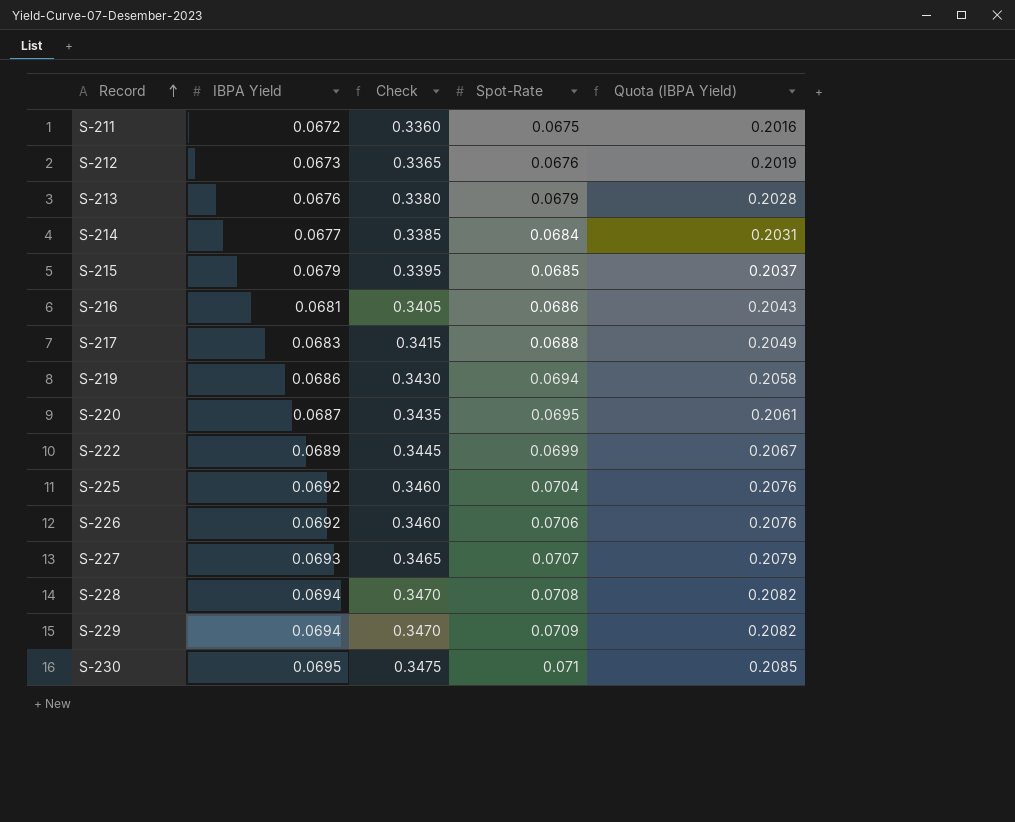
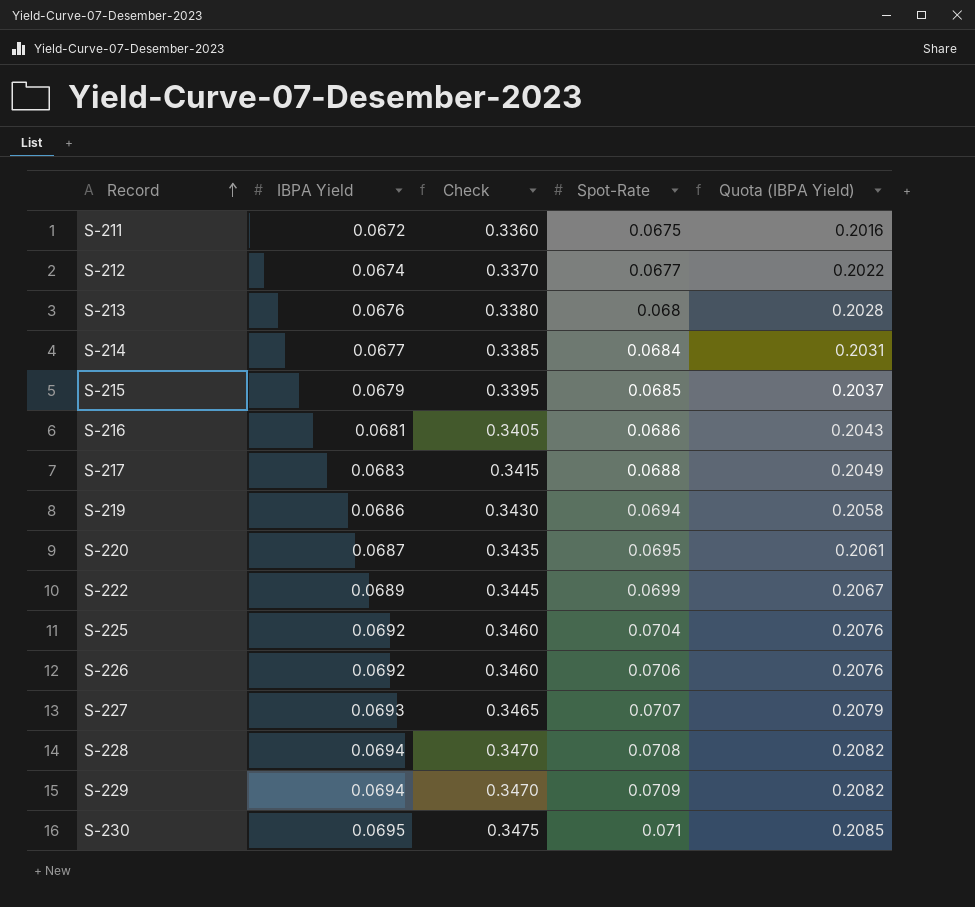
S-212 | IBPA Yield: 0.0673 -> 0.0674
S-212 | Check: 0.3365 -> 0.3370
S-212 | Spot-Rate: 0.0676 -> 0.0677
S-212 | Quota (IBPA Yield): 0.2019 -> 0.2022
S-213 | Spot-Rate: 0.0679 -> 0.068

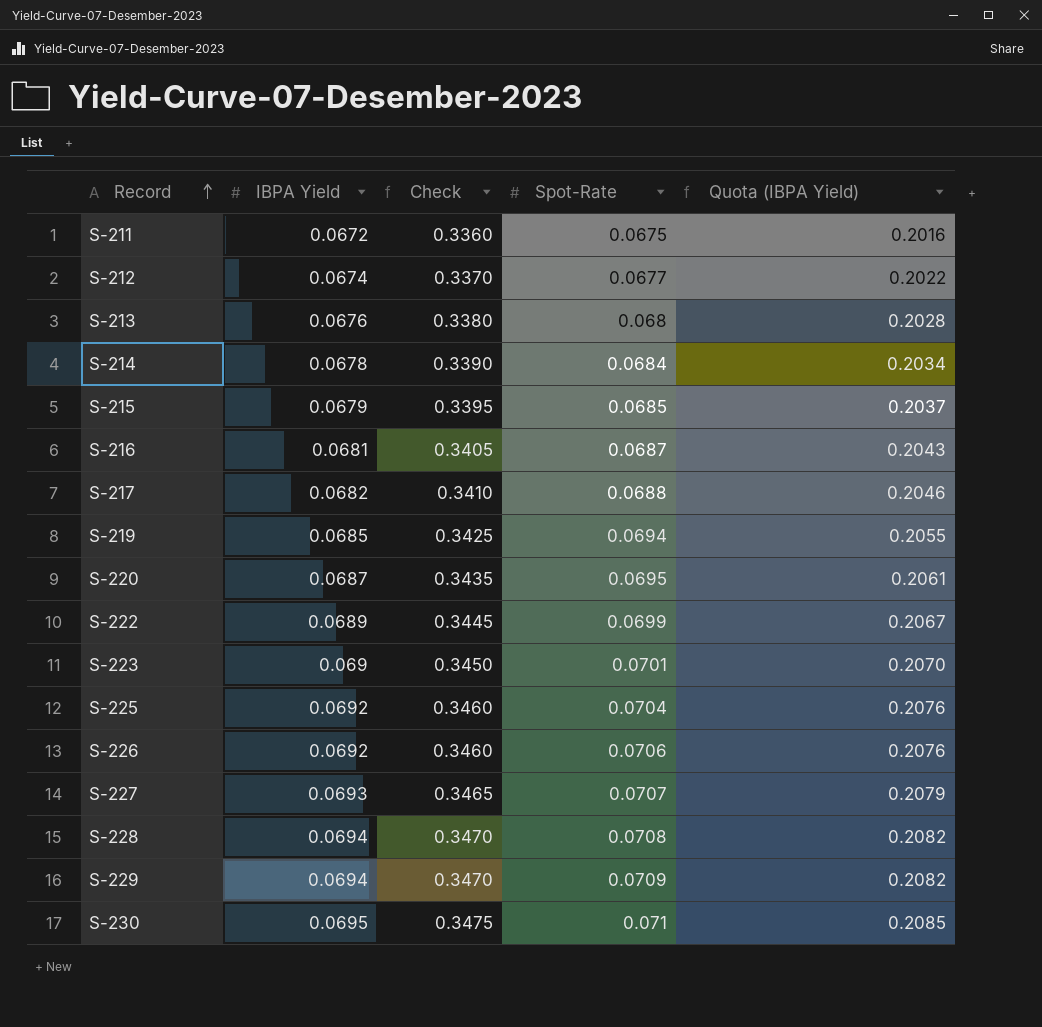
S-214 | IBPA Yield: 0.0677 -> 0.0678
S-214 | Check: 0.3385 -> 0.3390
S-214 | Quota (IBPA Yield): 0.2031 -> 0.2034
S-216 | Spot-Rate: 0.0686 -> 0.0687
S-217 | IBPA Yield: 0.0683 -> 0.0682
S-217 | Check: 0.3415 -> 0.3410
S-217 | Quota (IBPA Yield): 0.2049 -> 0.2046
S-219 | IBPA Yield: 0.0686 -> 0.0685
S-219 | Check: 0.3430 -> 0.3425
S-219 | Quota (IBPA Yield): 0.2058 -> 0.2055
row S-223: none -> 0.069 | 0.3450 | 0.0701 | 0.2070

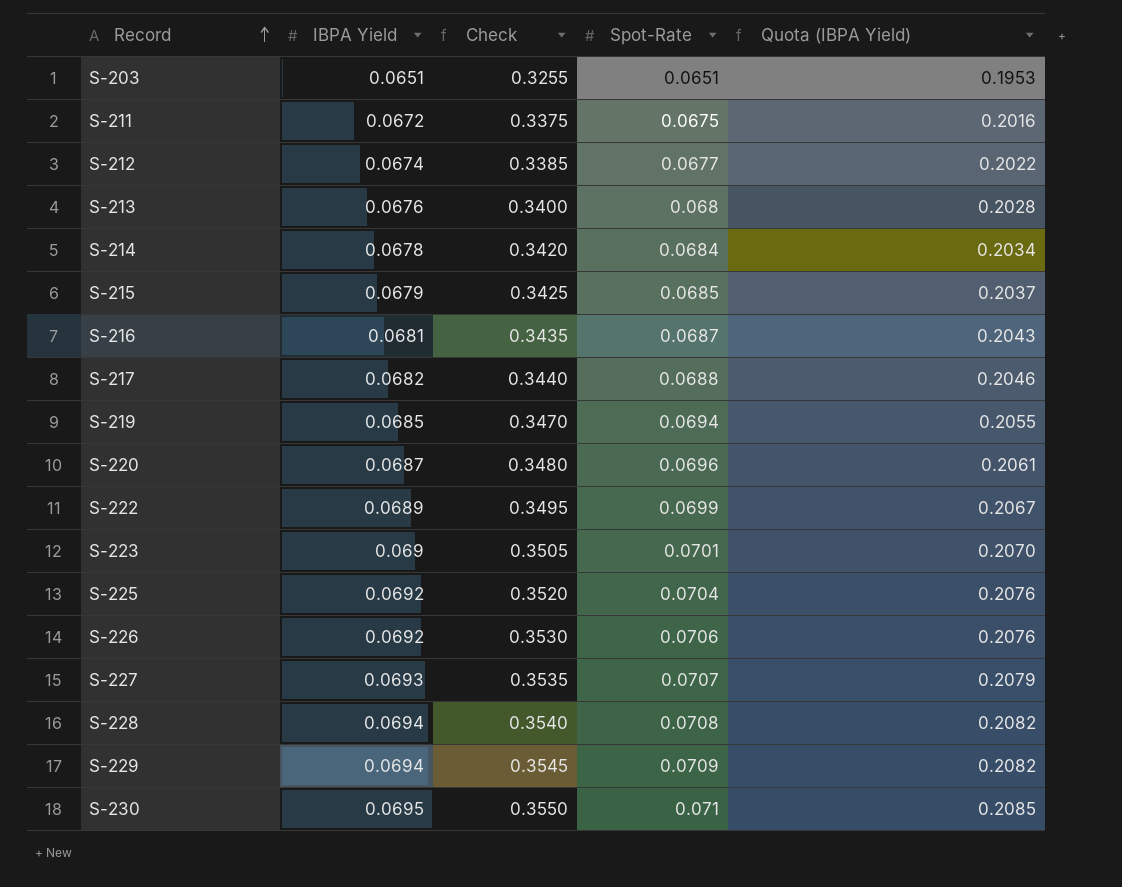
column Check | formula: [IBPA Yield] * 5 -> [Spot-Rate] * 5
row S-203: none -> 0.0651 | 0.3255 | 0.0651 | 0.1953
S-220 | Spot-Rate: 0.0695 -> 0.0696

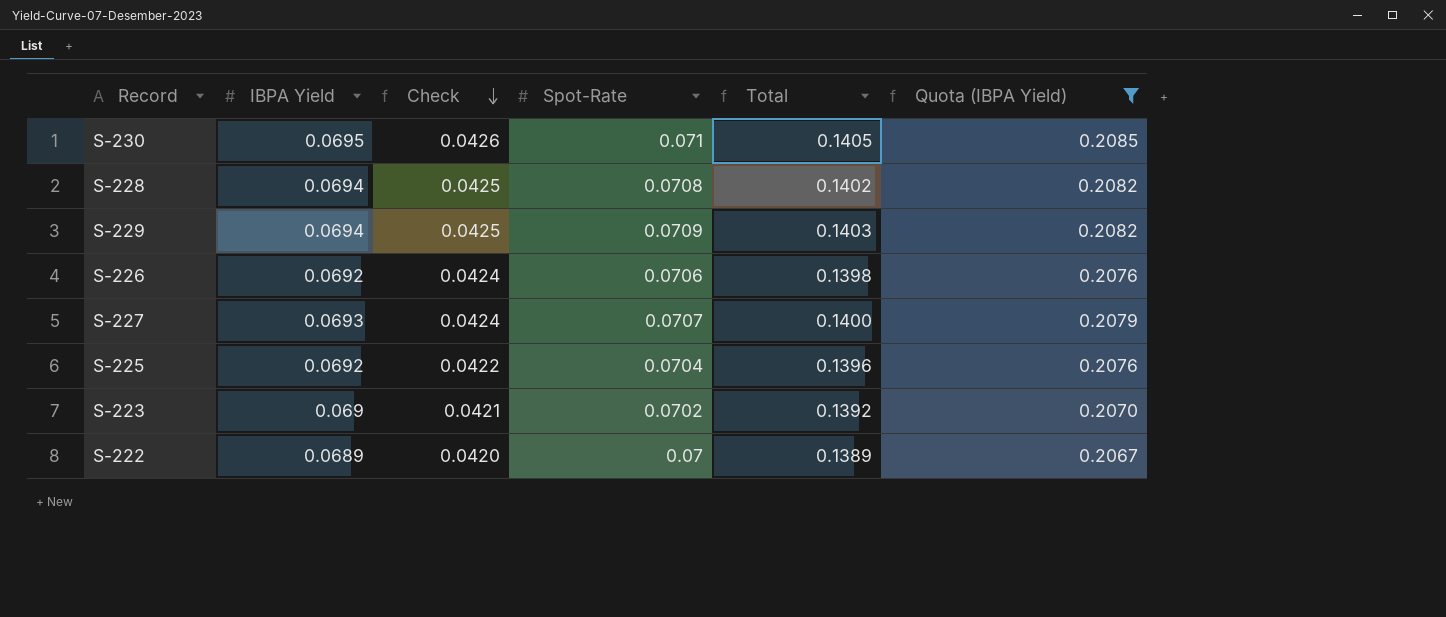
filter: none -> Quota (IBPA Yield) >= 0.2067
row order: Record ascending -> Check descending
column Check | formula: [Spot-Rate] * 5 -> [Spot-Rate] * 0.6
column Total | formula: none -> [IBPA Yield] + [Spot-Rate]
S-223 | Spot-Rate: 0.0701 -> 0.0702
S-222 | Spot-Rate: 0.0699 -> 0.07

